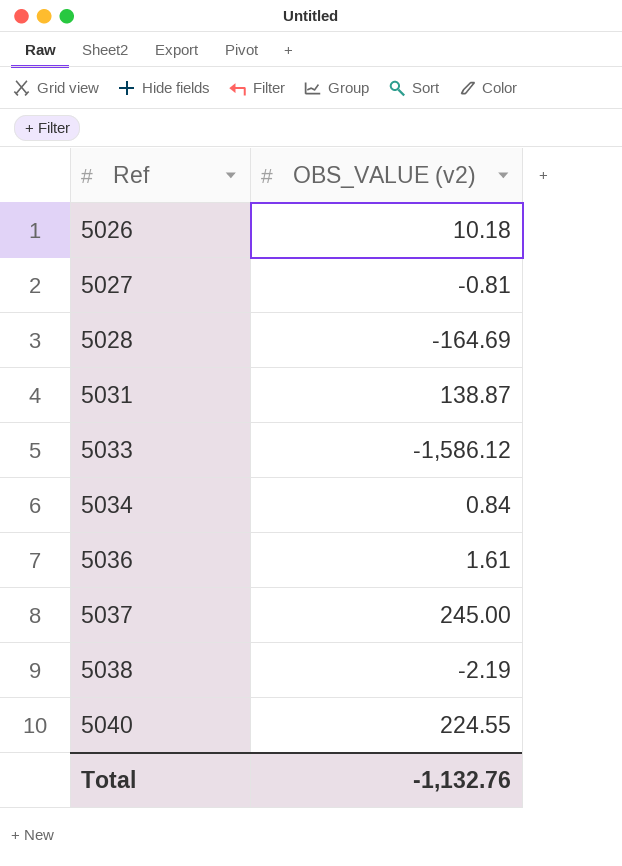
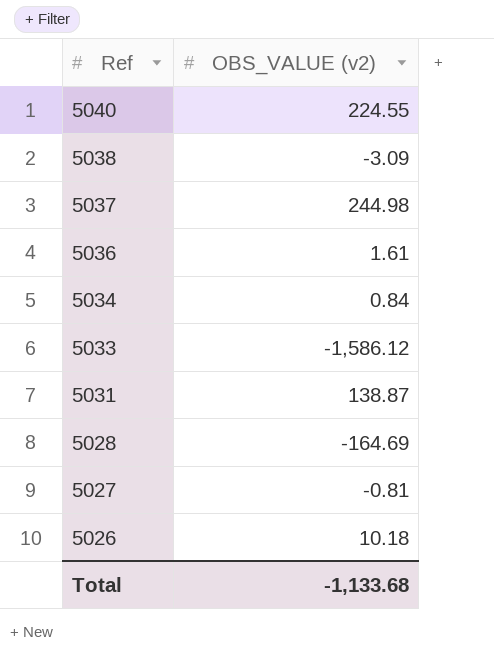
row order: Ref ascending -> Ref descending
5038 | OBS_VALUE (v2): -2.19 -> -3.09
5037 | OBS_VALUE (v2): 245.00 -> 244.98
Total | OBS_VALUE (v2): -1,132.76 -> -1,133.68

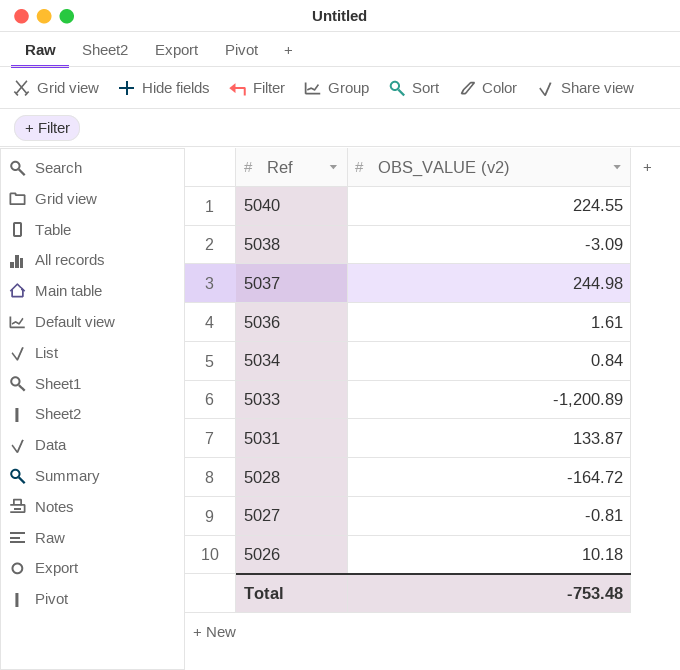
5033 | OBS_VALUE (v2): -1,586.12 -> -1,200.89
5031 | OBS_VALUE (v2): 138.87 -> 133.87
5028 | OBS_VALUE (v2): -164.69 -> -164.72
Total | OBS_VALUE (v2): -1,133.68 -> -753.48

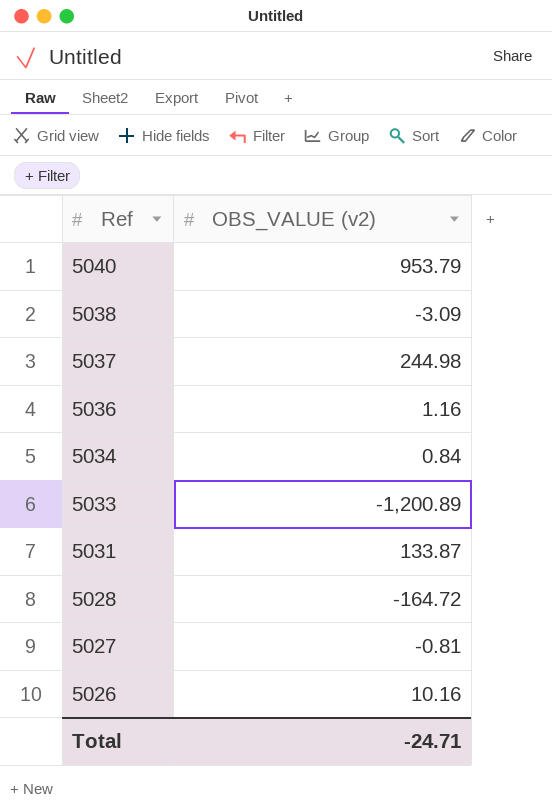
5040 | OBS_VALUE (v2): 224.55 -> 953.79
5036 | OBS_VALUE (v2): 1.61 -> 1.16
5026 | OBS_VALUE (v2): 10.18 -> 10.16
Total | OBS_VALUE (v2): -753.48 -> -24.71

